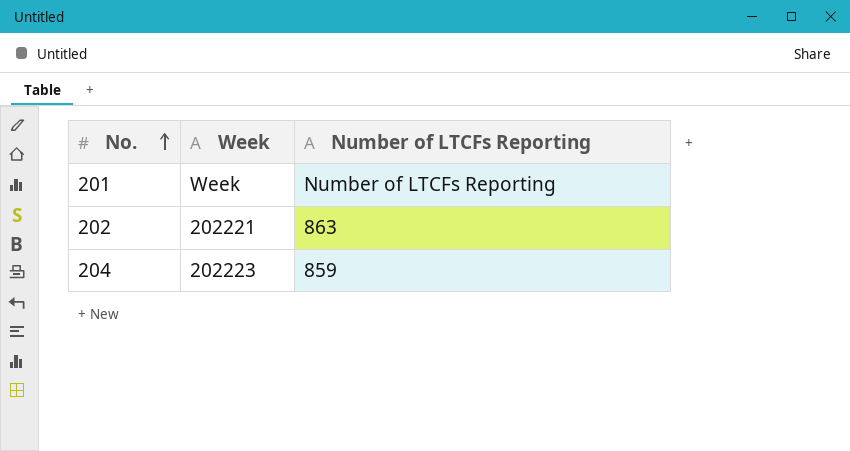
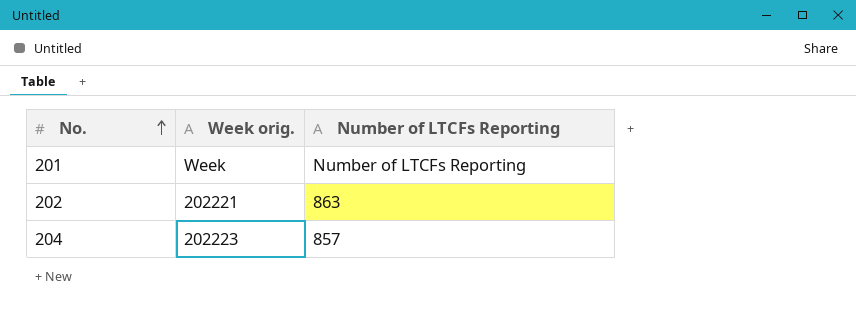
column name: Week -> Week orig.
204 | Number of LTCFs Reporting: 859 -> 857

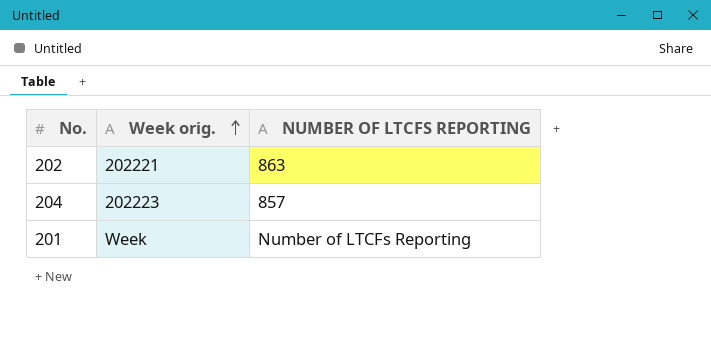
row order: No. ascending -> Week orig. ascending
column name: Number of LTCFs Reporting -> NUMBER OF LTCFS REPORTING

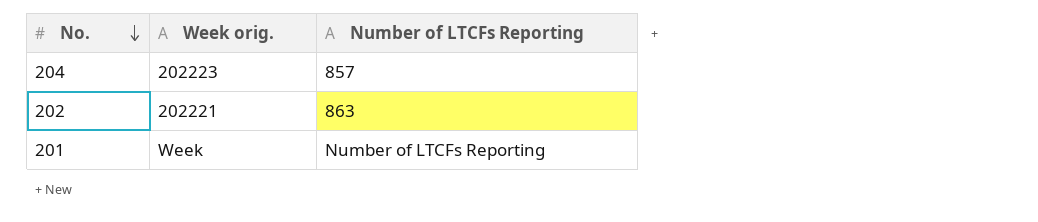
row order: Week orig. ascending -> No. descending
column name: NUMBER OF LTCFS REPORTING -> Number of LTCFs Reporting

